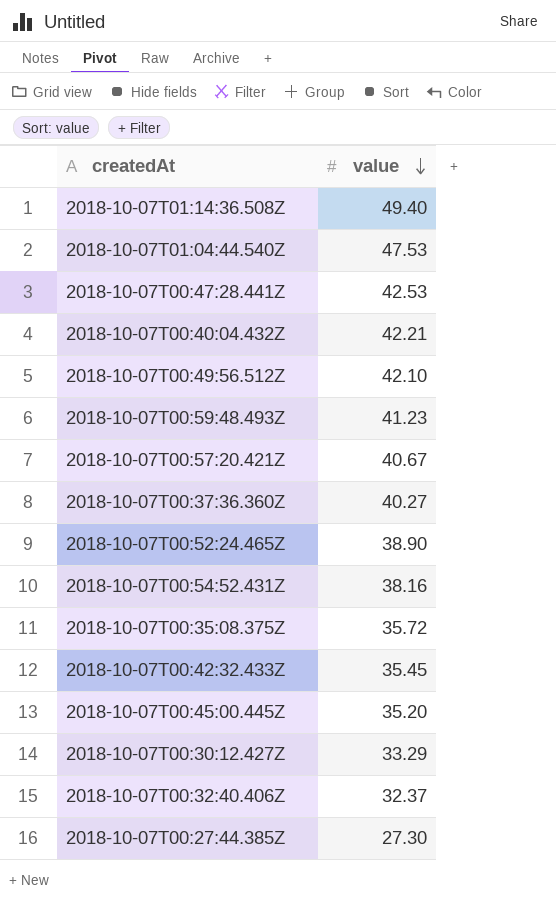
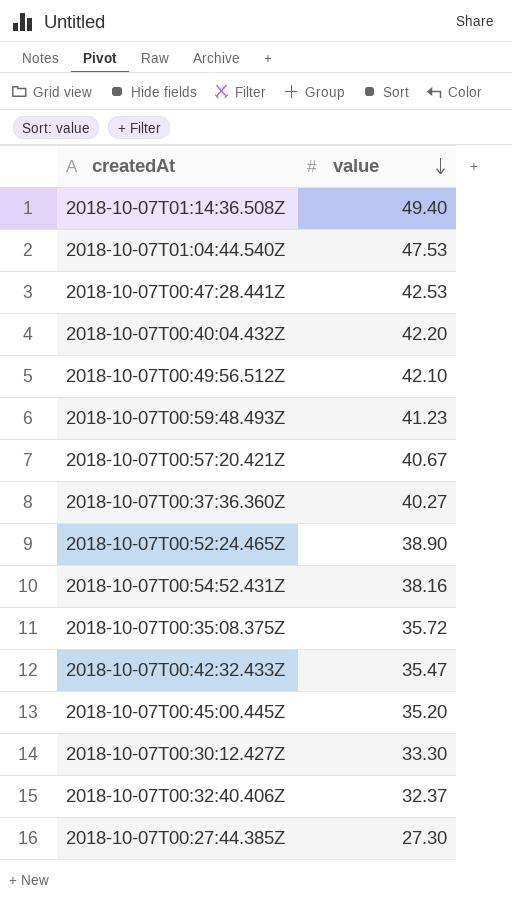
2018-10-07T00:40:04.432Z | value: 42.21 -> 42.20
2018-10-07T00:42:32.433Z | value: 35.45 -> 35.47
2018-10-07T00:30:12.427Z | value: 33.29 -> 33.30

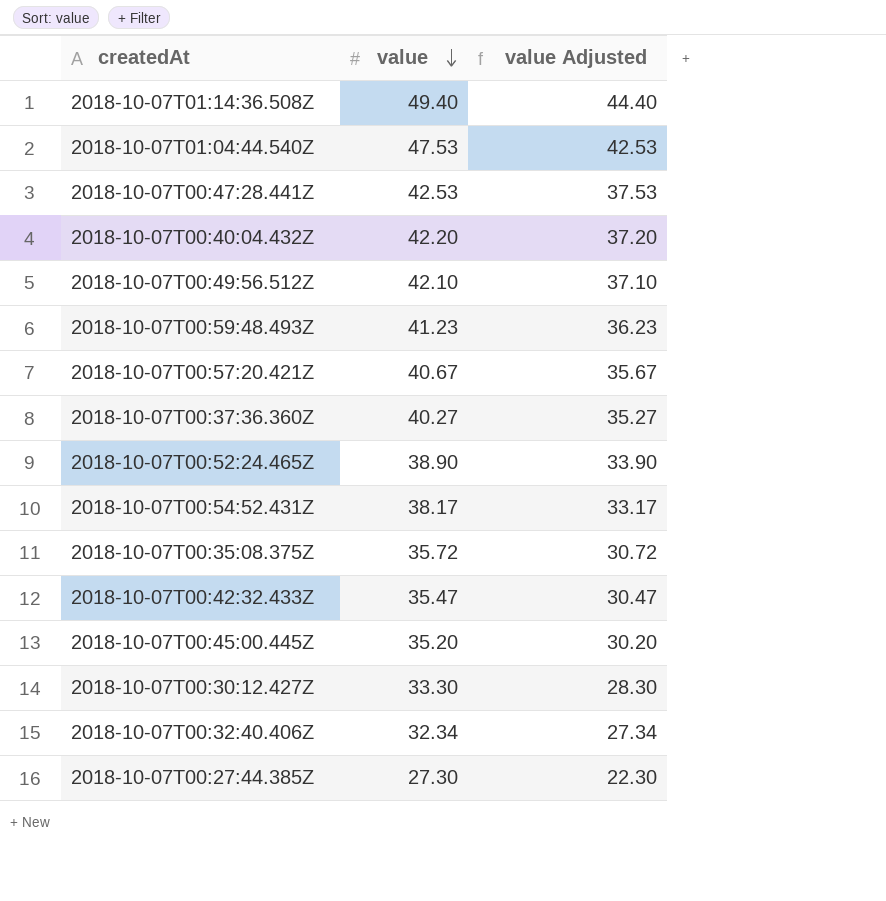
column value Adjusted | formula: none -> [value] - 5
2018-10-07T00:54:52.431Z | value: 38.16 -> 38.17
2018-10-07T00:32:40.406Z | value: 32.37 -> 32.34

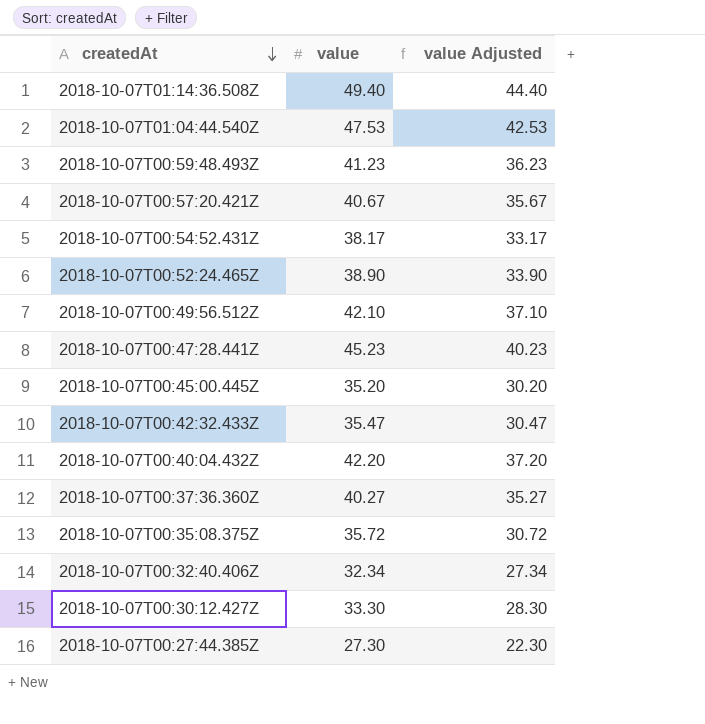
row order: value descending -> createdAt descending
2018-10-07T00:47:28.441Z | value: 42.53 -> 45.23
2018-10-07T00:47:28.441Z | value Adjusted: 37.53 -> 40.23

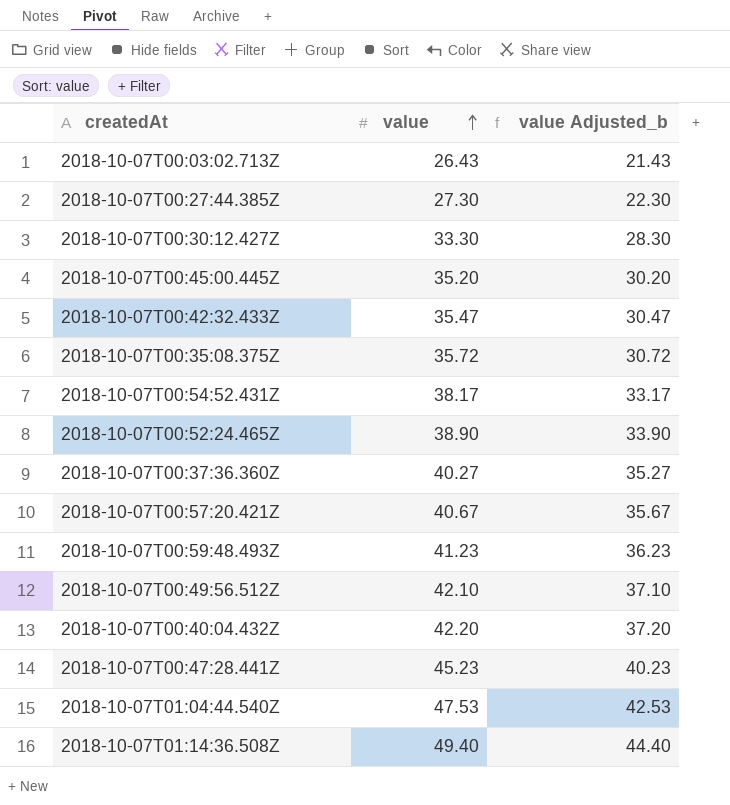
row order: createdAt descending -> value ascending
column name: value Adjusted -> value Adjusted_b
row 2018-10-07T00:32:40.406Z: 32.34 | 27.34 -> none
row 2018-10-07T00:03:02.713Z: none -> 26.43 | 21.43

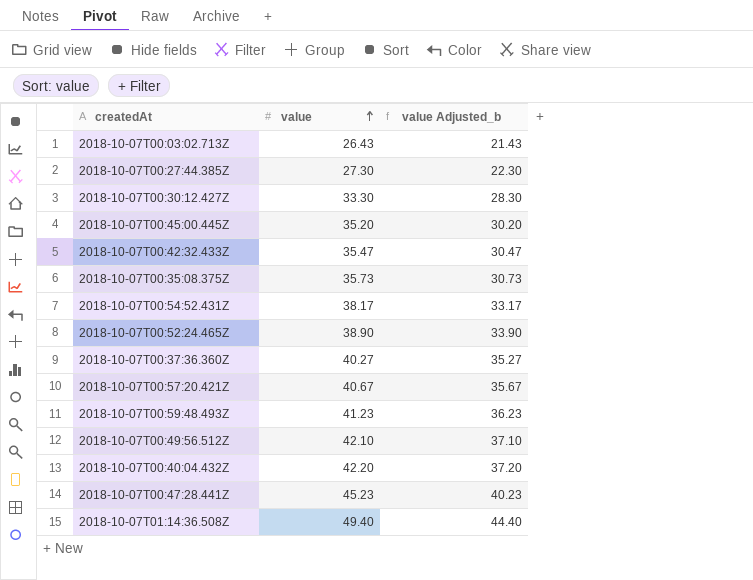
row 2018-10-07T01:04:44.540Z: 47.53 | 42.53 -> none
2018-10-07T00:35:08.375Z | value: 35.72 -> 35.73
2018-10-07T00:35:08.375Z | value Adjusted_b: 30.72 -> 30.73

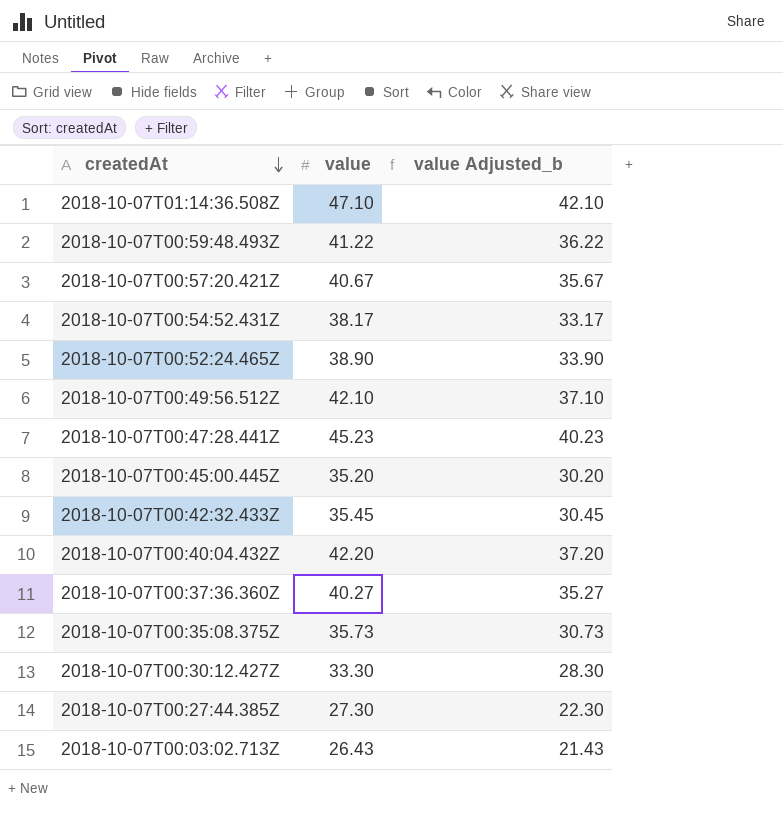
row order: value ascending -> createdAt descending
2018-10-07T01:14:36.508Z | value: 49.40 -> 47.10
2018-10-07T01:14:36.508Z | value Adjusted_b: 44.40 -> 42.10
2018-10-07T00:59:48.493Z | value: 41.23 -> 41.22
2018-10-07T00:59:48.493Z | value Adjusted_b: 36.23 -> 36.22
2018-10-07T00:42:32.433Z | value: 35.47 -> 35.45
2018-10-07T00:42:32.433Z | value Adjusted_b: 30.47 -> 30.45

